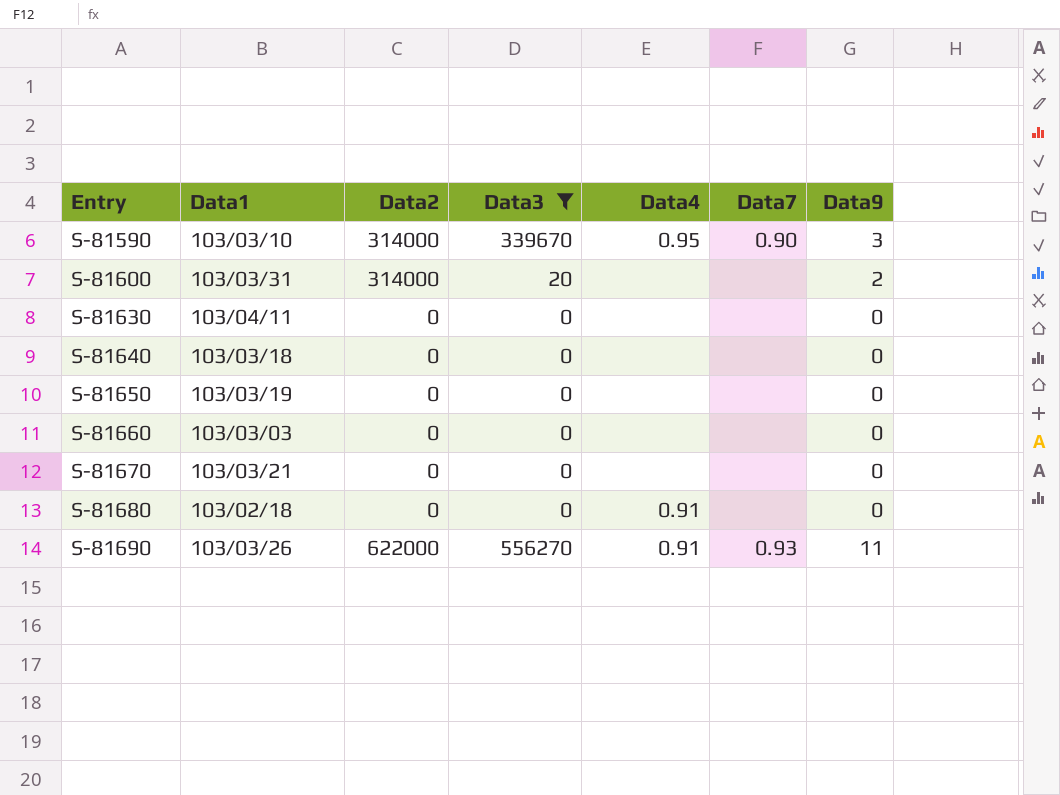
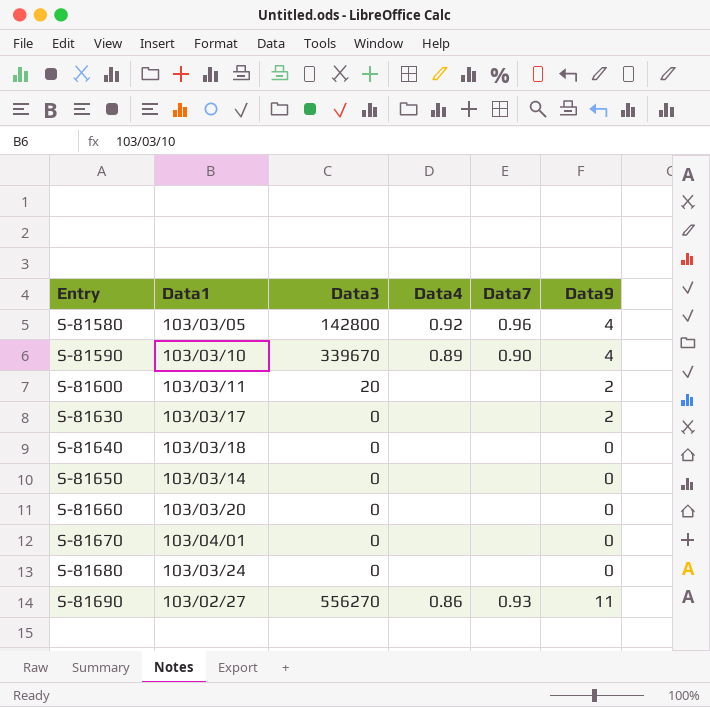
filter: Data3 != 142800 -> none
column Data2 | position: 3 -> none
S-81590 | Data4: 0.95 -> 0.89
S-81590 | Data9: 3 -> 4
S-81600 | Data1: 103/03/31 -> 103/03/11
S-81630 | Data1: 103/04/11 -> 103/03/17
S-81630 | Data9: 0 -> 2
S-81650 | Data1: 103/03/19 -> 103/03/14
S-81660 | Data1: 103/03/03 -> 103/03/20
S-81670 | Data1: 103/03/21 -> 103/04/01
S-81680 | Data1: 103/02/18 -> 103/03/24
S-81680 | Data4: 0.91 -> none
S-81690 | Data1: 103/03/26 -> 103/02/27
S-81690 | Data4: 0.91 -> 0.86

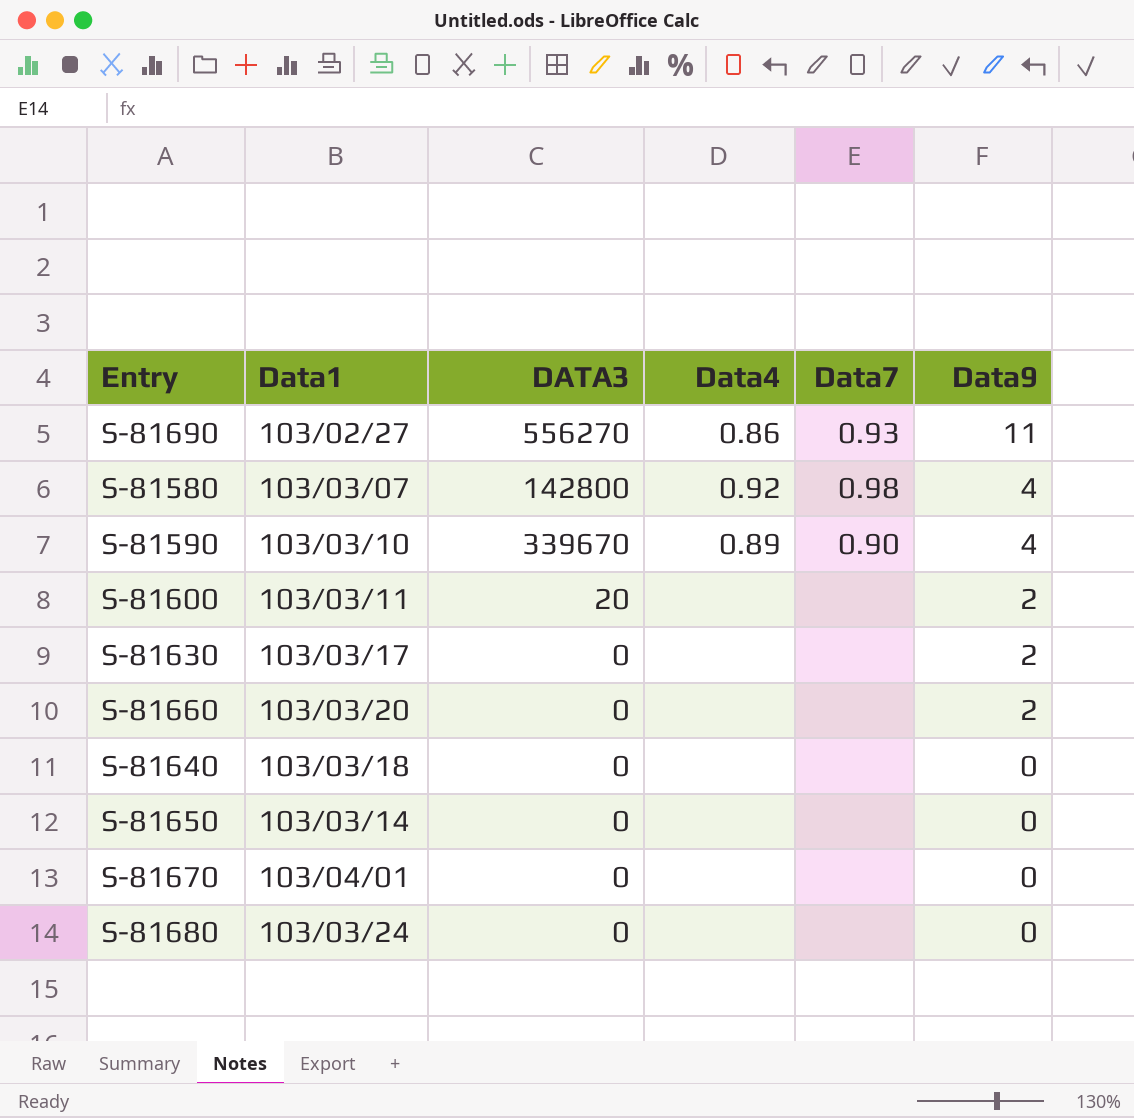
row order: Entry ascending -> Data9 descending
column name: Data3 -> DATA3
S-81580 | Data1: 103/03/05 -> 103/03/07
S-81580 | Data7: 0.96 -> 0.98
S-81660 | Data9: 0 -> 2

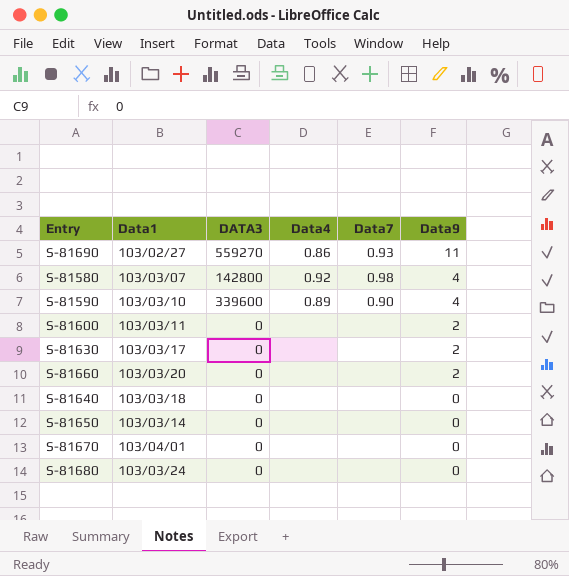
S-81690 | DATA3: 556270 -> 559270
S-81590 | DATA3: 339670 -> 339600
S-81600 | DATA3: 20 -> 0

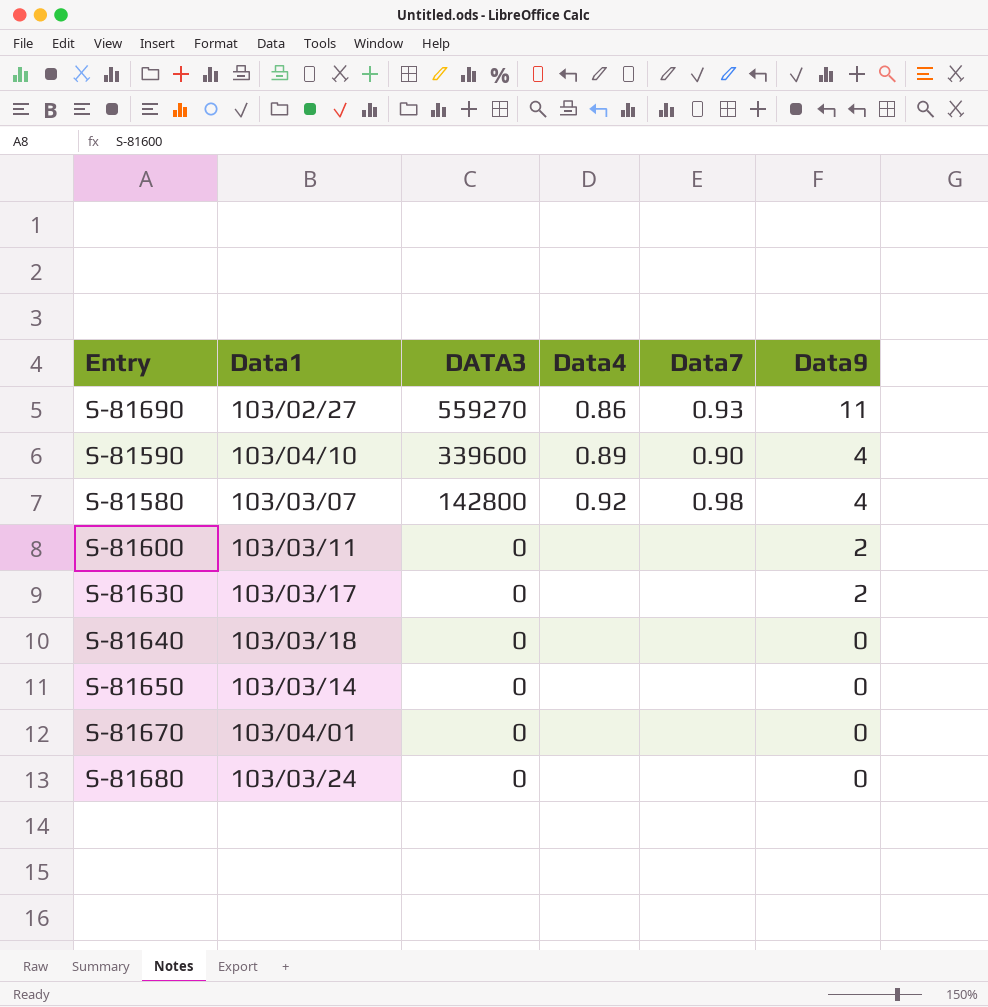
row order: Data9 descending -> DATA3 descending
row S-81660: 103/03/20 | 0 | none | none | 2 -> none
S-81590 | Data1: 103/03/10 -> 103/04/10

